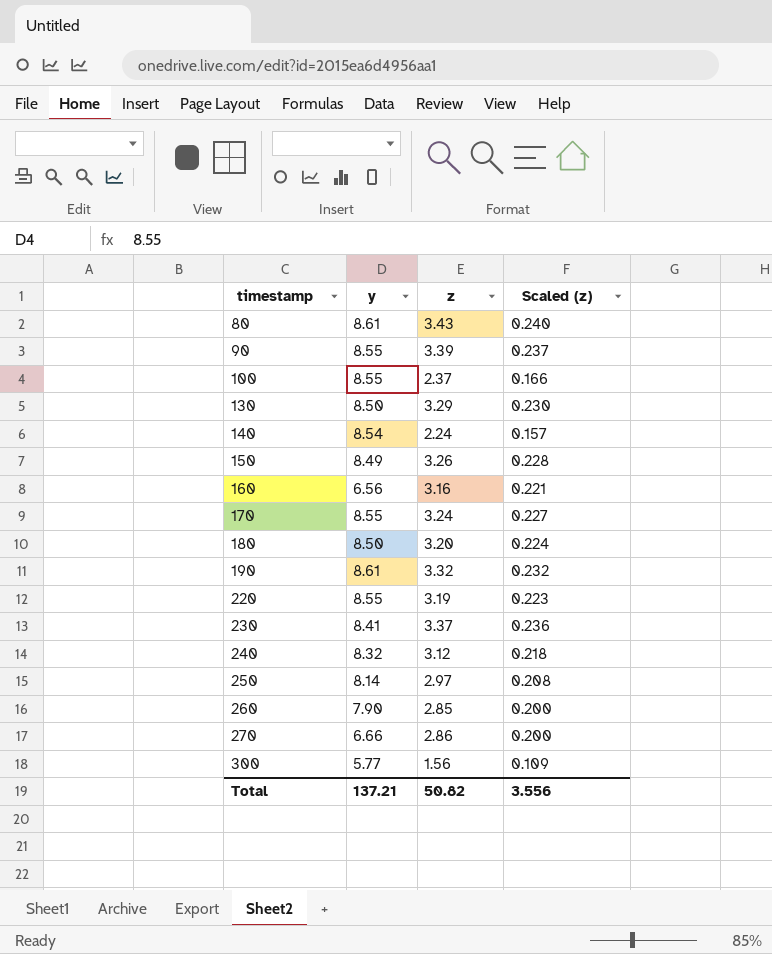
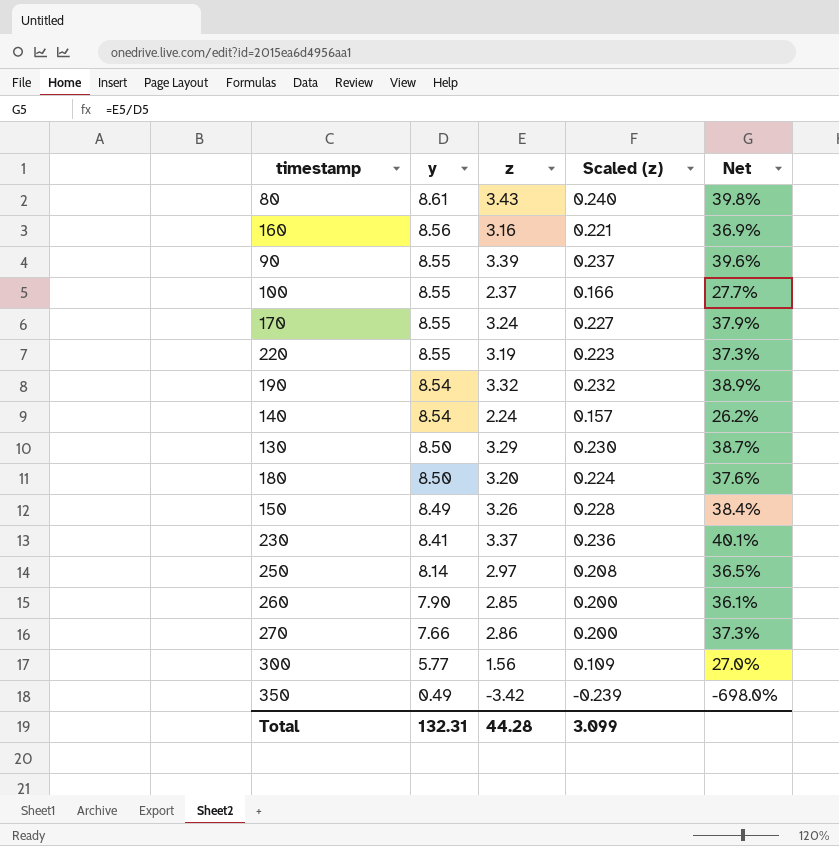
row order: timestamp ascending -> y descending
column Net | formula: none -> [z] / [y]
row 240: 8.32 | 3.12 | 0.218 -> none
160 | y: 6.56 -> 8.56
190 | y: 8.61 -> 8.54
270 | y: 6.66 -> 7.66
row 350: none -> 0.49 | -3.42 | -0.239 | -698.0%
Total | y: 137.21 -> 132.31
Total | z: 50.82 -> 44.28
Total | Scaled (z): 3.556 -> 3.099

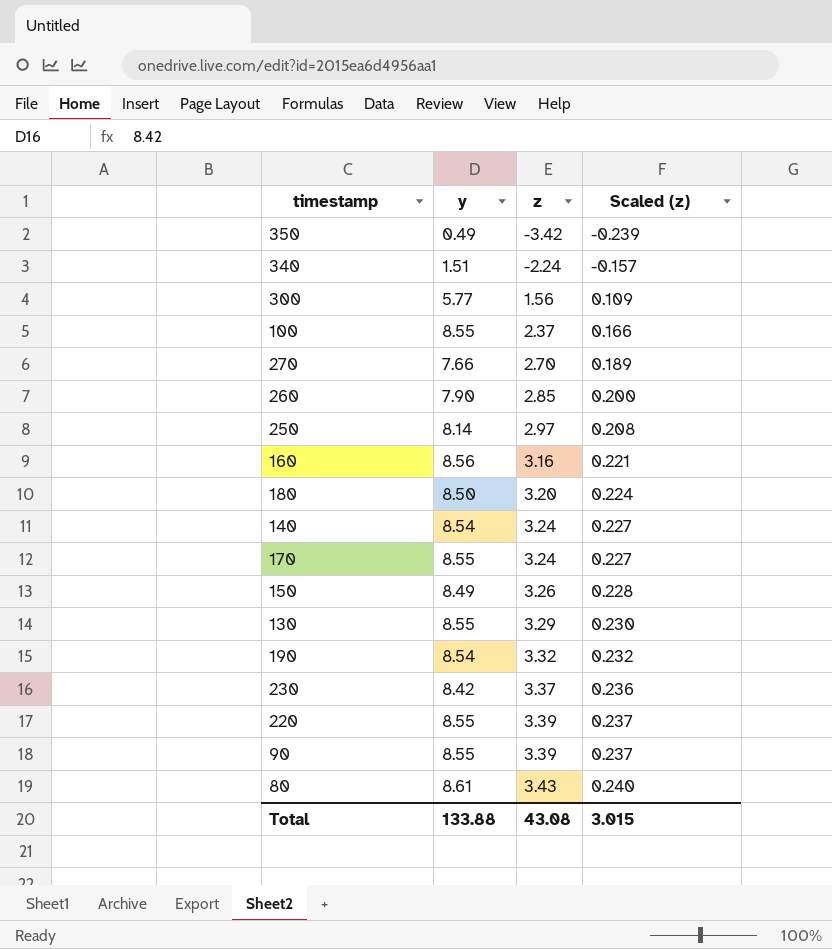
row order: y descending -> z ascending
column Net | formula: [z] / [y] -> none
row 340: none -> 1.51 | -2.24 | -0.157
270 | z: 2.86 -> 2.70
270 | Scaled (z): 0.200 -> 0.189
140 | z: 2.24 -> 3.24
140 | Scaled (z): 0.157 -> 0.227
130 | y: 8.50 -> 8.55
230 | y: 8.41 -> 8.42
220 | z: 3.19 -> 3.39
220 | Scaled (z): 0.223 -> 0.237
Total | y: 132.31 -> 133.88
Total | z: 44.28 -> 43.08
Total | Scaled (z): 3.099 -> 3.015

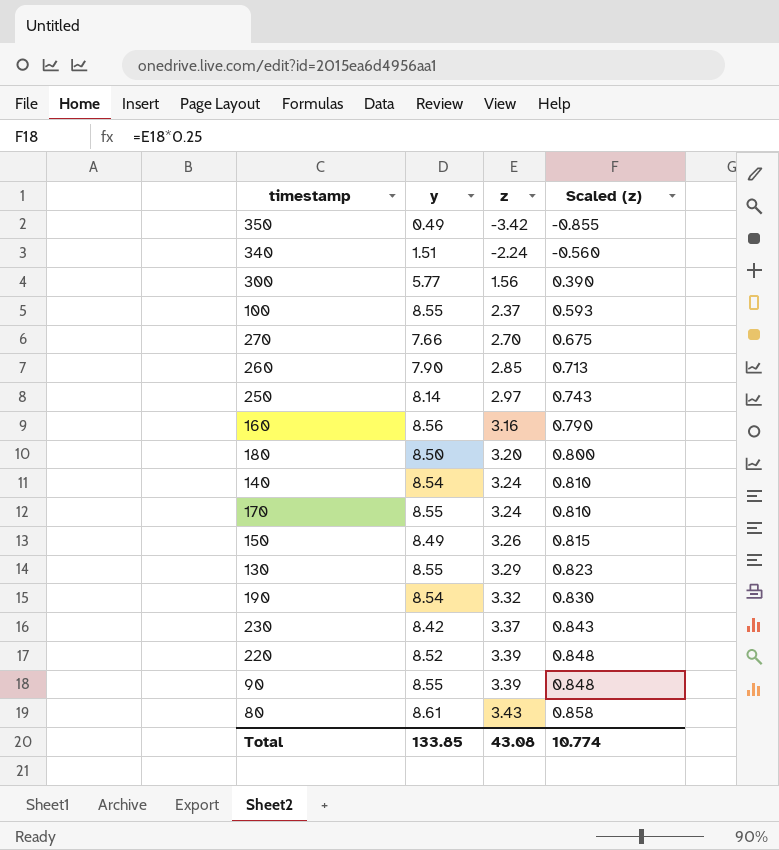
column Scaled (z) | formula: [z] * 0.07 -> [z] * 0.25
220 | y: 8.55 -> 8.52
Total | y: 133.88 -> 133.85
Total | Scaled (z): 3.015 -> 10.774

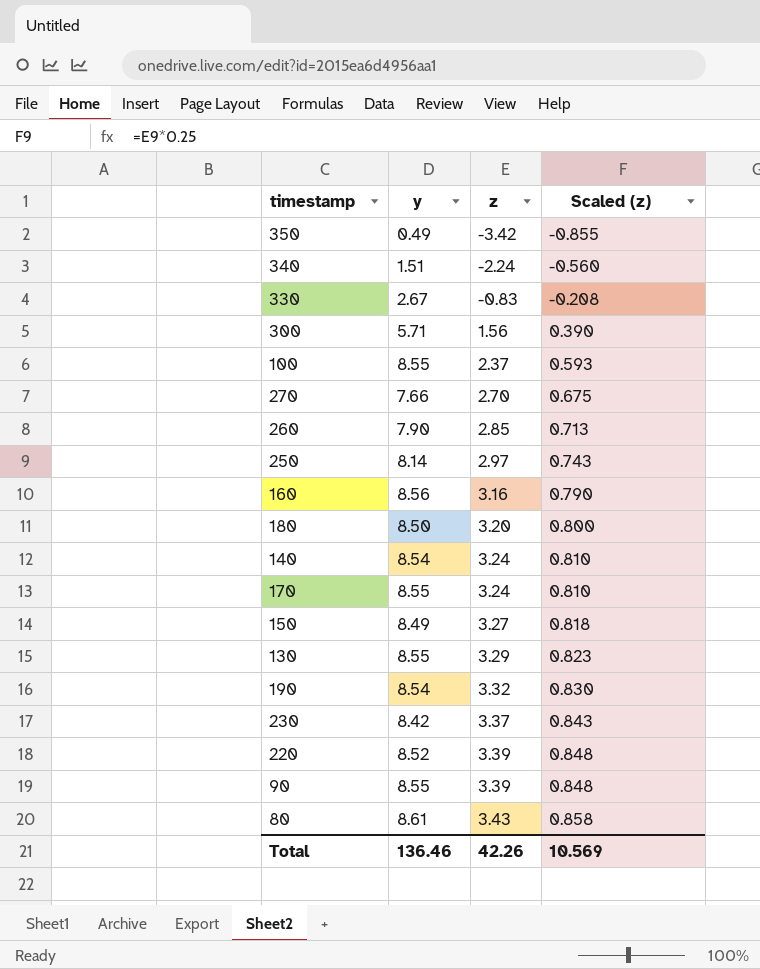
row 330: none -> 2.67 | -0.83 | -0.208
300 | y: 5.77 -> 5.71
150 | z: 3.26 -> 3.27
150 | Scaled (z): 0.815 -> 0.818
Total | y: 133.85 -> 136.46
Total | z: 43.08 -> 42.26
Total | Scaled (z): 10.774 -> 10.569

